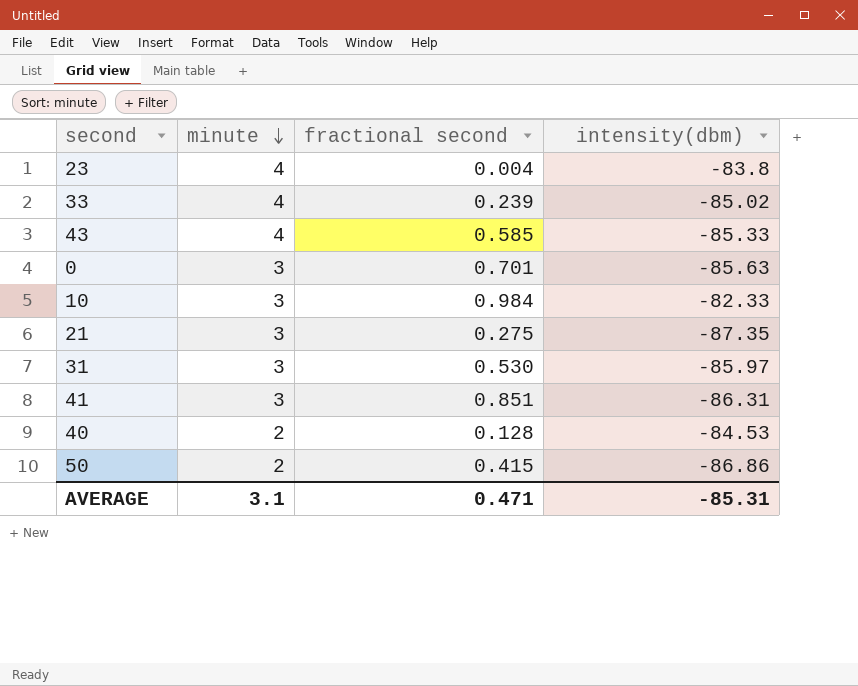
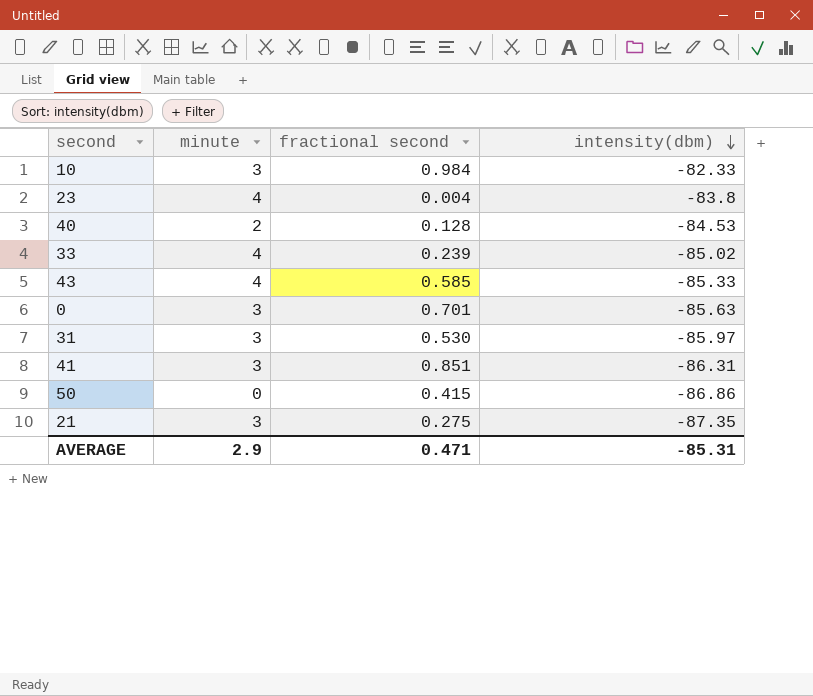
row order: minute descending -> intensity(dbm) descending
50 | minute: 2 -> 0
AVERAGE | minute: 3.1 -> 2.9

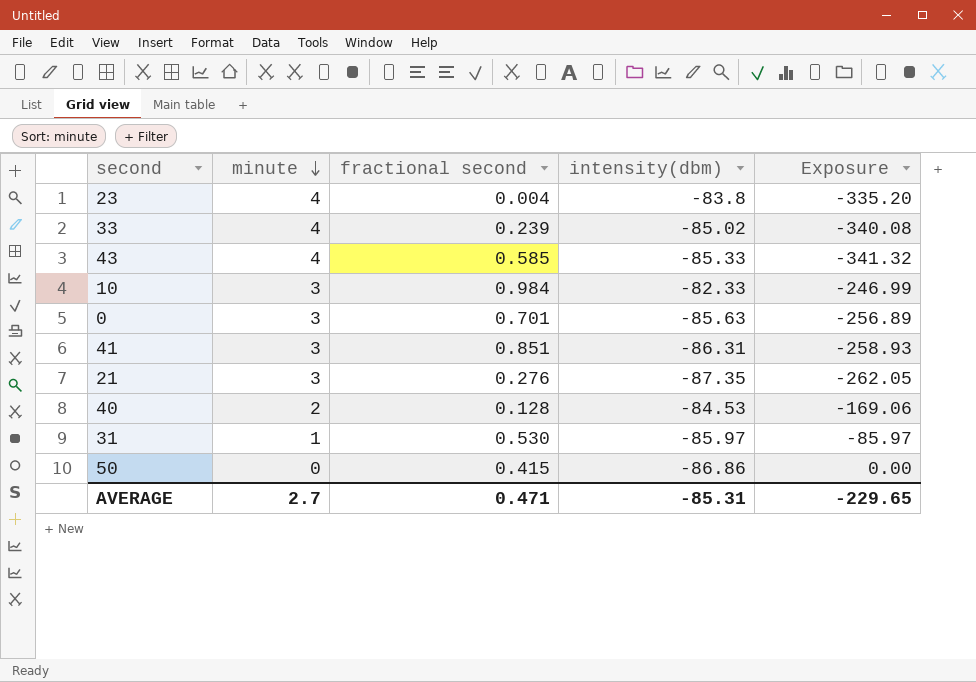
row order: intensity(dbm) descending -> minute descending
column Exposure | formula: none -> [minute] * [intensity(dbm)]
21 | fractional second: 0.275 -> 0.276
31 | minute: 3 -> 1
AVERAGE | minute: 2.9 -> 2.7

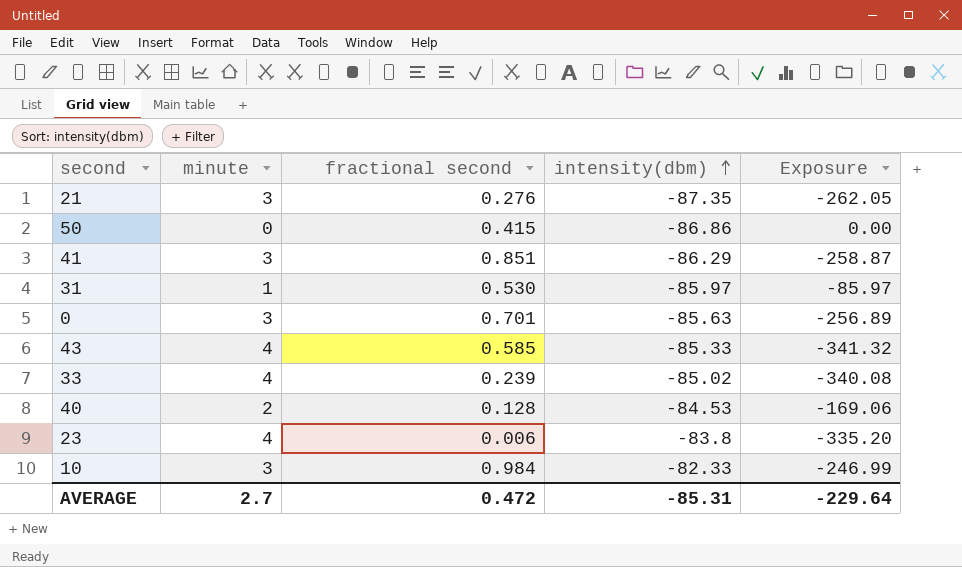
row order: minute descending -> intensity(dbm) ascending
41 | intensity(dbm): -86.31 -> -86.29
41 | Exposure: -258.93 -> -258.87
23 | fractional second: 0.004 -> 0.006
AVERAGE | fractional second: 0.471 -> 0.472
AVERAGE | Exposure: -229.65 -> -229.64

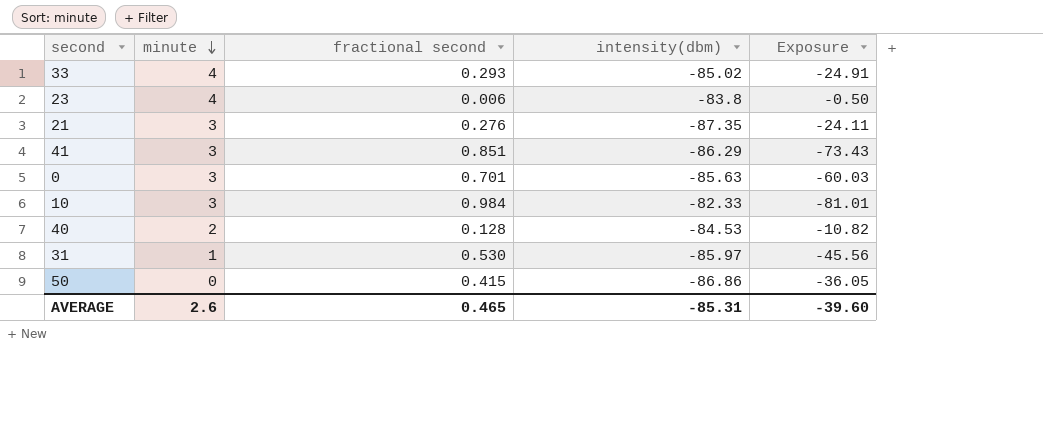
row order: intensity(dbm) ascending -> minute descending
column Exposure | formula: [minute] * [intensity(dbm)] -> [fractional second] * [intensity(dbm)]
row 43: 4 | 0.585 | -85.33 | -341.32 -> none
33 | fractional second: 0.239 -> 0.293
AVERAGE | minute: 2.7 -> 2.6
AVERAGE | fractional second: 0.472 -> 0.465
AVERAGE | Exposure: -229.64 -> -39.60

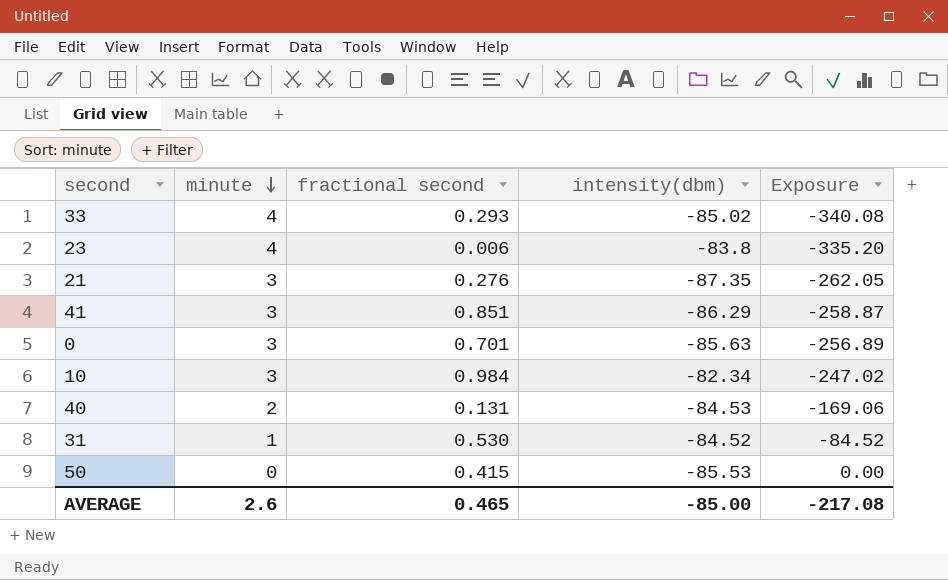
column Exposure | formula: [fractional second] * [intensity(dbm)] -> [minute] * [intensity(dbm)]
10 | intensity(dbm): -82.33 -> -82.34
40 | fractional second: 0.128 -> 0.131
31 | intensity(dbm): -85.97 -> -84.52
50 | intensity(dbm): -86.86 -> -85.53
AVERAGE | intensity(dbm): -85.31 -> -85.00
AVERAGE | Exposure: -39.60 -> -217.08

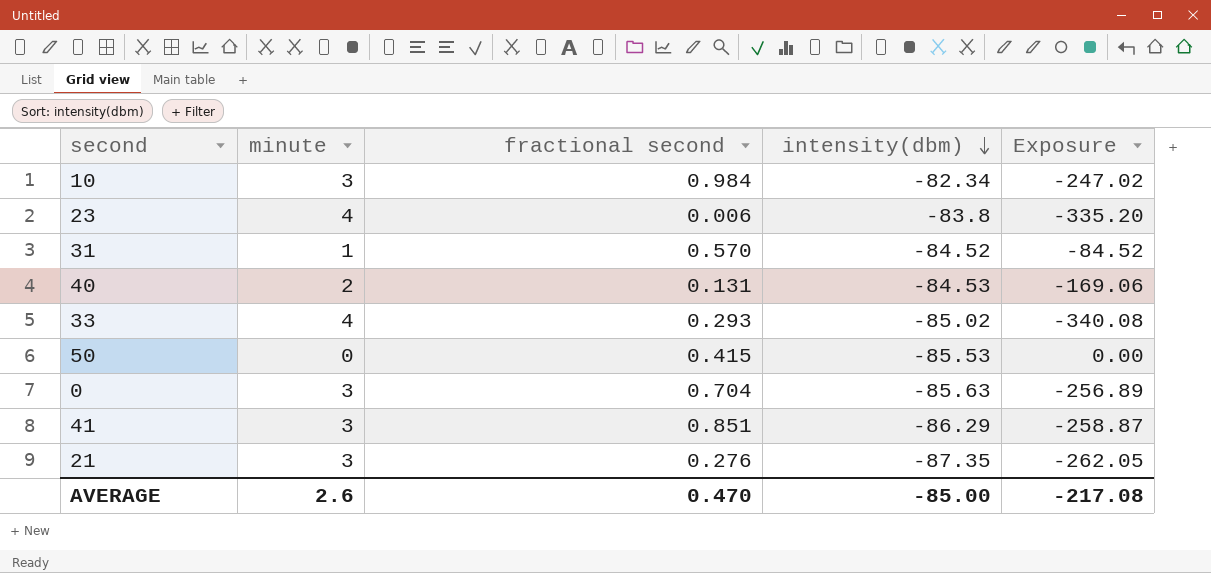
row order: minute descending -> intensity(dbm) descending
31 | fractional second: 0.530 -> 0.570
0 | fractional second: 0.701 -> 0.704
AVERAGE | fractional second: 0.465 -> 0.470

